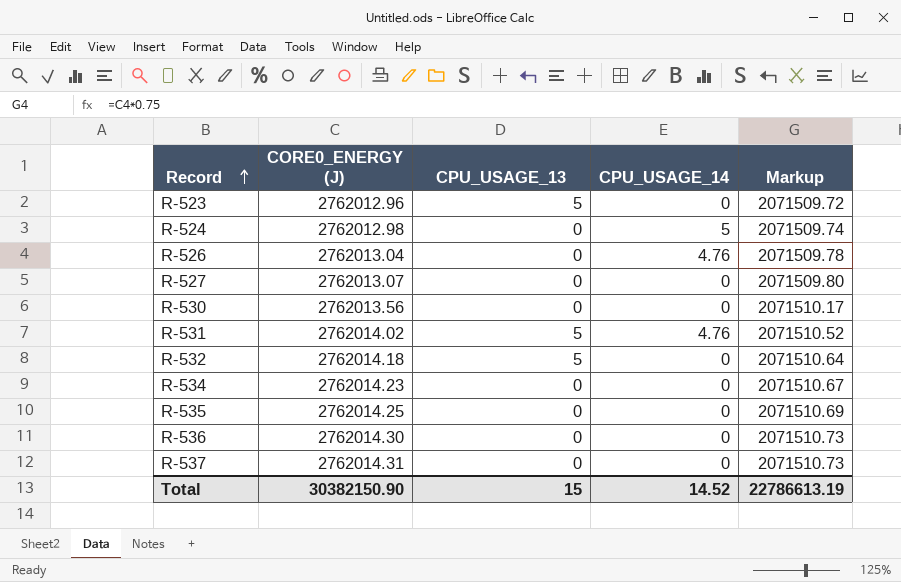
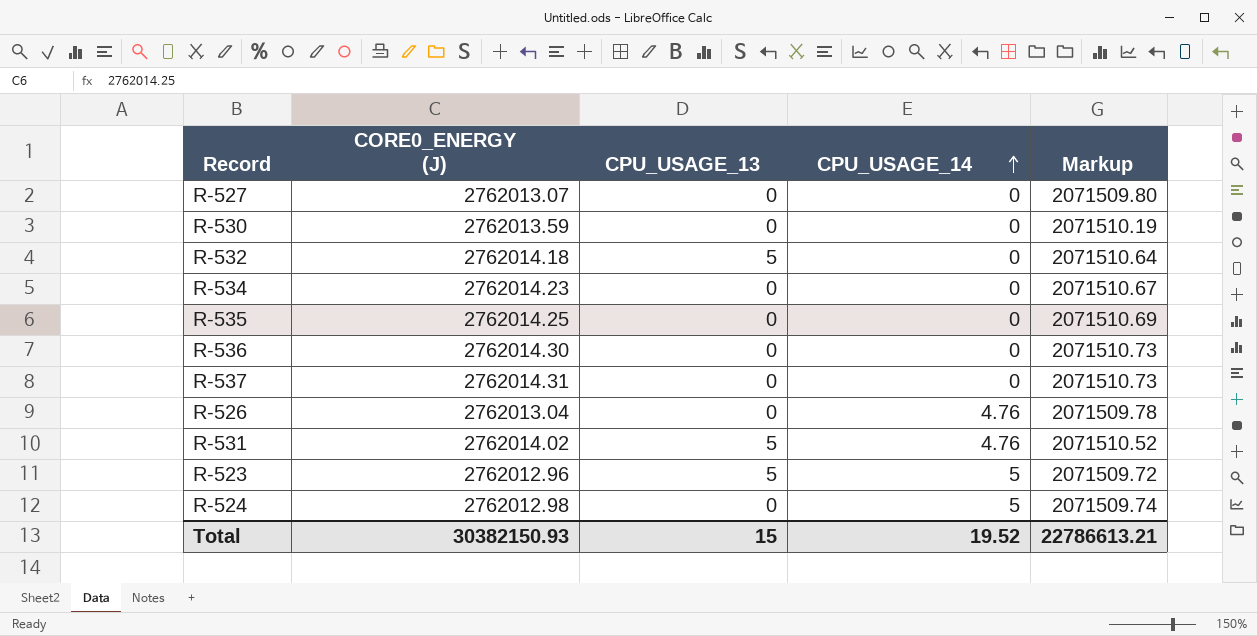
row order: Record ascending -> CPU_USAGE_14 ascending
R-530 | CORE0_ENERGY (J): 2762013.56 -> 2762013.59
R-530 | Markup: 2071510.17 -> 2071510.19
R-523 | CPU_USAGE_14: 0 -> 5
Total | CORE0_ENERGY (J): 30382150.90 -> 30382150.93
Total | CPU_USAGE_14: 14.52 -> 19.52
Total | Markup: 22786613.19 -> 22786613.21

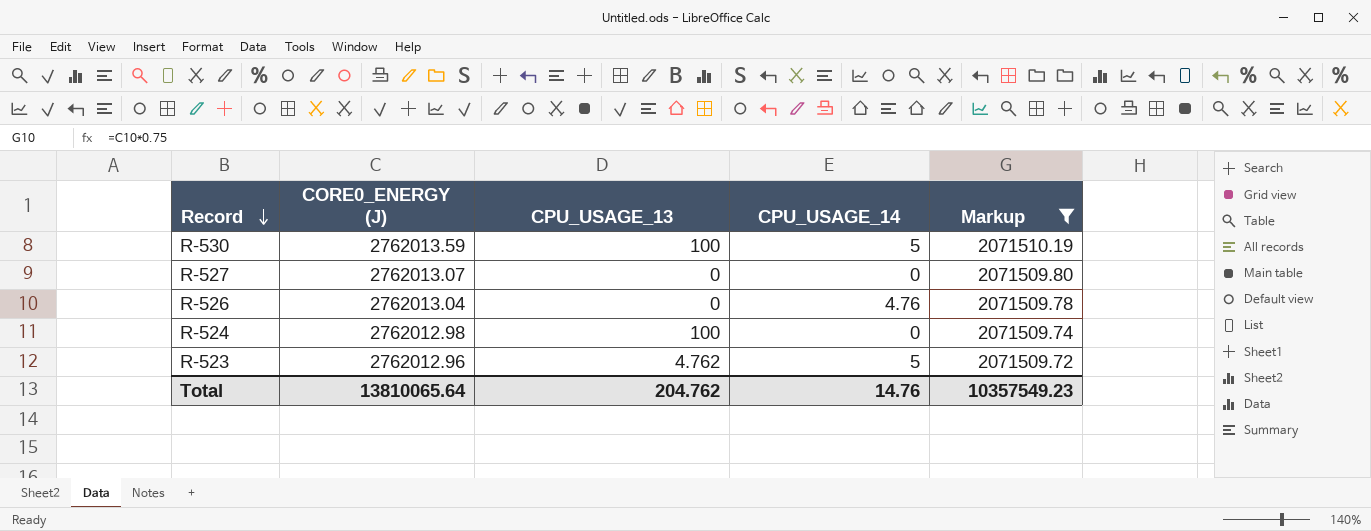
filter: none -> Markup <= 2071510.19
row order: CPU_USAGE_14 ascending -> Record descending
R-530 | CPU_USAGE_13: 0 -> 100
R-530 | CPU_USAGE_14: 0 -> 5
R-524 | CPU_USAGE_13: 0 -> 100
R-524 | CPU_USAGE_14: 5 -> 0
R-523 | CPU_USAGE_13: 5 -> 4.762
Total | CORE0_ENERGY (J): 30382150.93 -> 13810065.64
Total | CPU_USAGE_13: 15 -> 204.762
Total | CPU_USAGE_14: 19.52 -> 14.76
Total | Markup: 22786613.21 -> 10357549.23

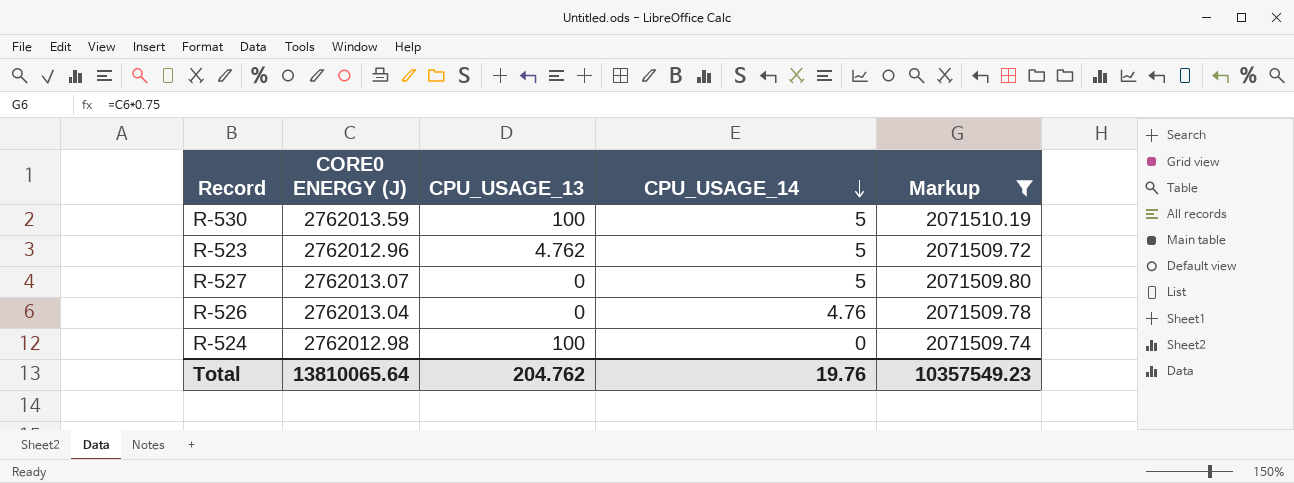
row order: Record descending -> CPU_USAGE_14 descending
column name: CORE0_ENERGY (J) -> CORE0 ENERGY (J)
R-527 | CPU_USAGE_14: 0 -> 5
Total | CPU_USAGE_14: 14.76 -> 19.76

